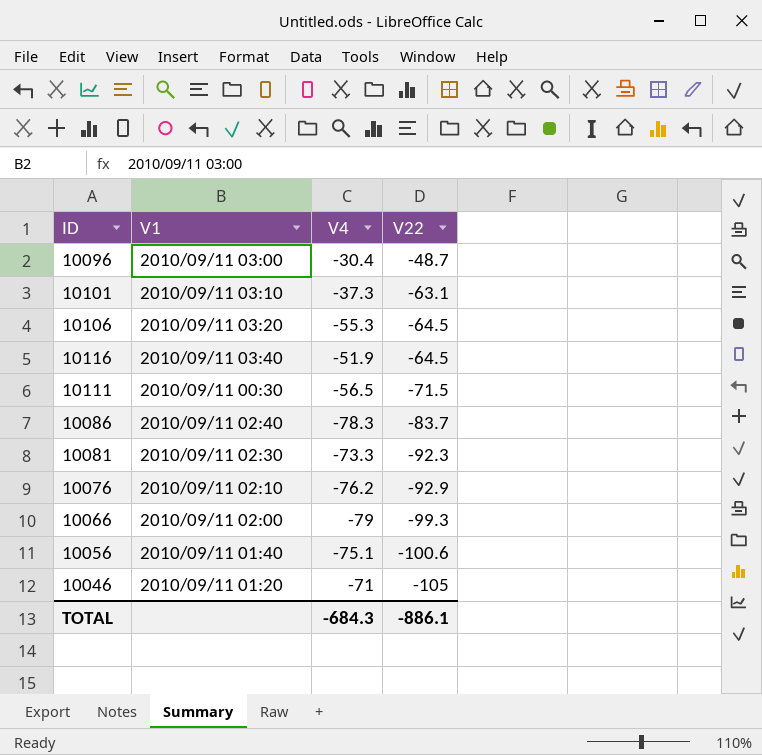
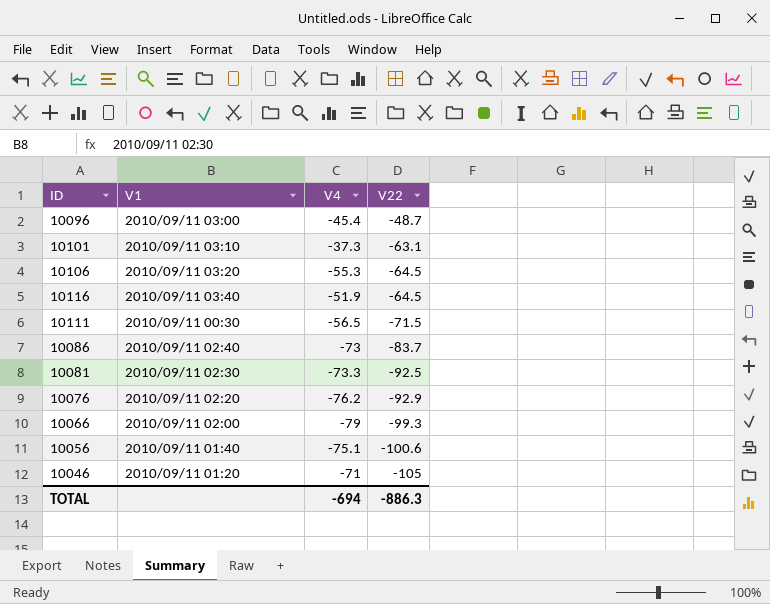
10096 | V4: -30.4 -> -45.4
10086 | V4: -78.3 -> -73
10081 | V22: -92.3 -> -92.5
10076 | V1: 2010/09/11 02:10 -> 2010/09/11 02:20
TOTAL | V4: -684.3 -> -694
TOTAL | V22: -886.1 -> -886.3

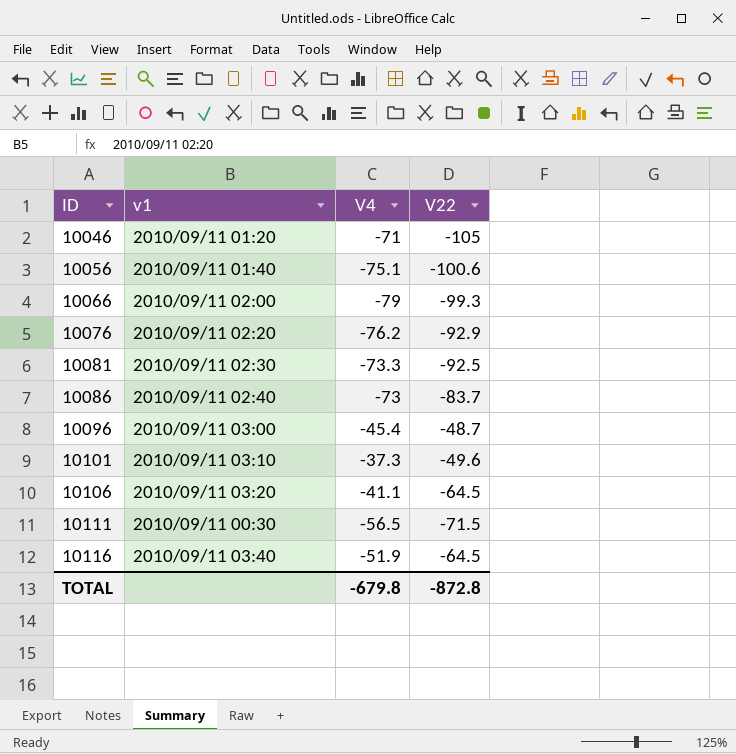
row order: V22 descending -> ID ascending
column name: V1 -> v1
10101 | V22: -63.1 -> -49.6
10106 | V4: -55.3 -> -41.1
TOTAL | V4: -694 -> -679.8
TOTAL | V22: -886.3 -> -872.8

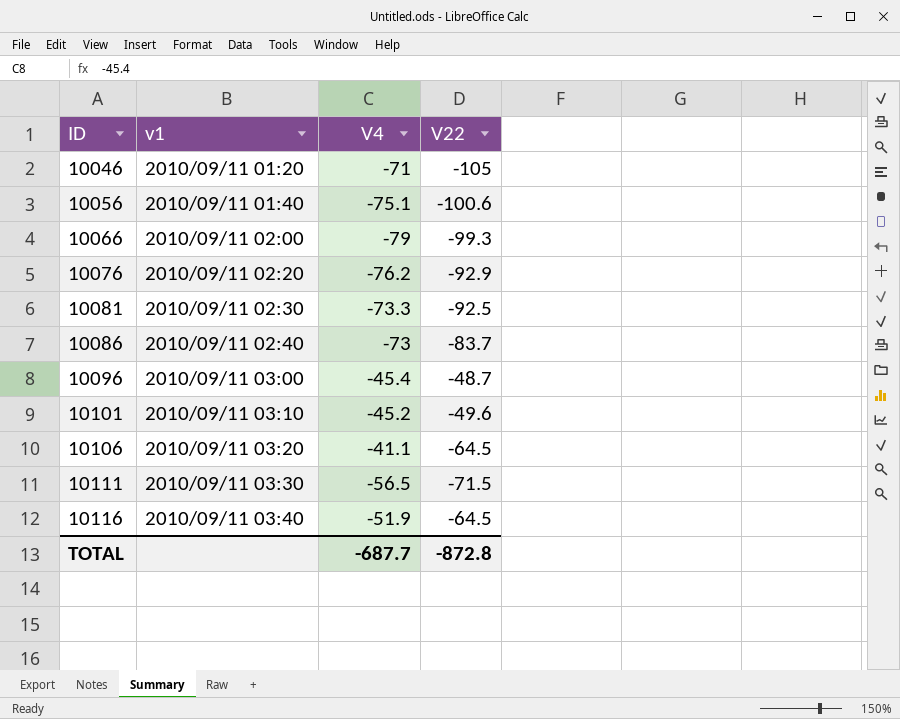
10101 | V4: -37.3 -> -45.2
10111 | v1: 2010/09/11 00:30 -> 2010/09/11 03:30
TOTAL | V4: -679.8 -> -687.7

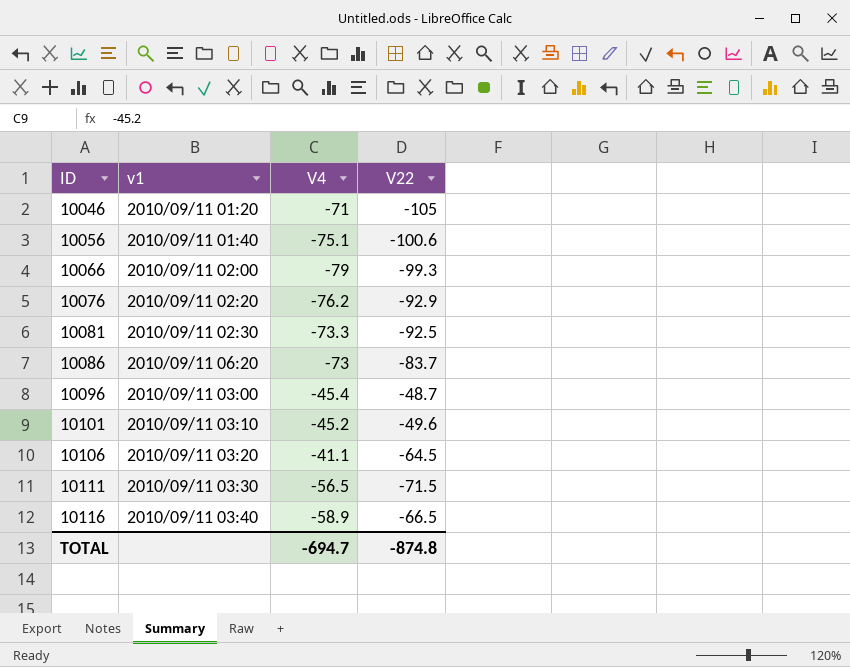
10086 | v1: 2010/09/11 02:40 -> 2010/09/11 06:20
10116 | V4: -51.9 -> -58.9
10116 | V22: -64.5 -> -66.5
TOTAL | V4: -687.7 -> -694.7
TOTAL | V22: -872.8 -> -874.8

